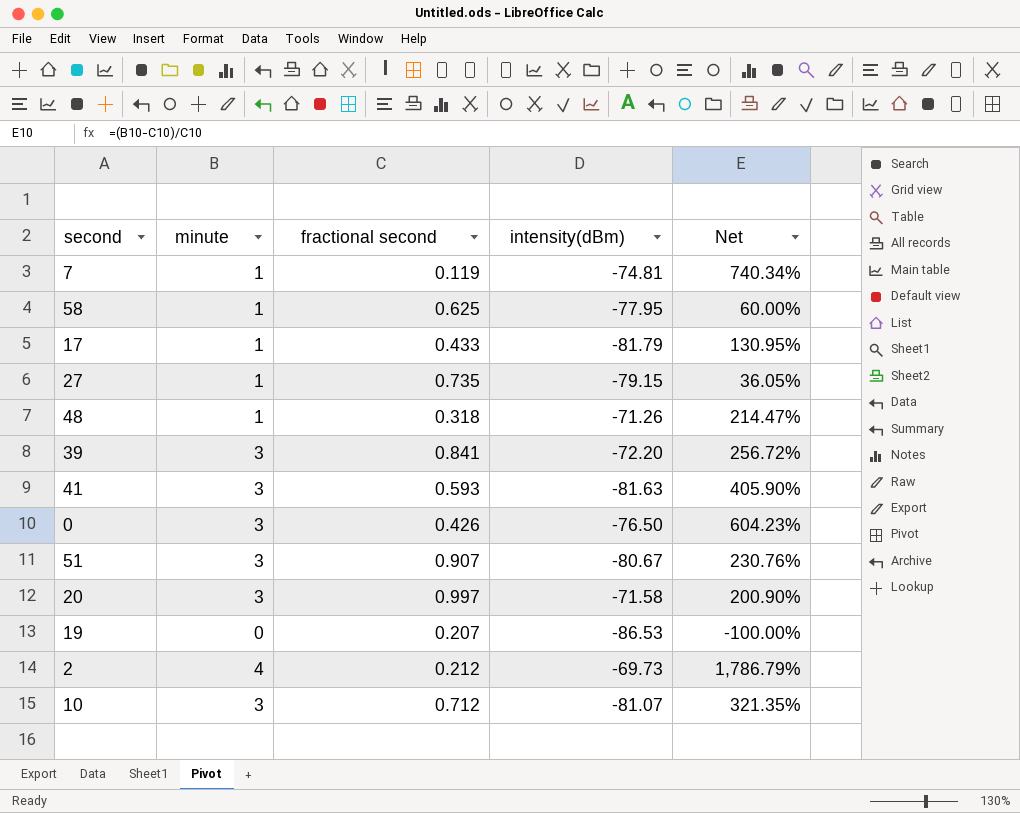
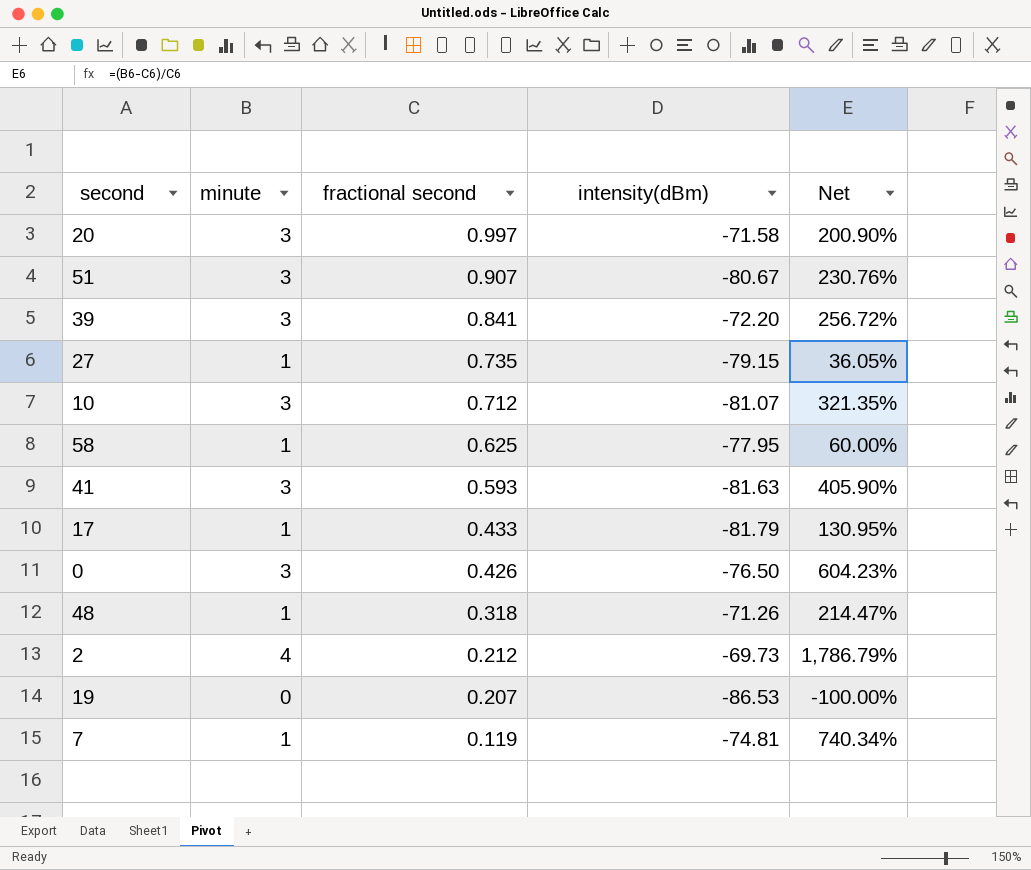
row order: none -> fractional second descending

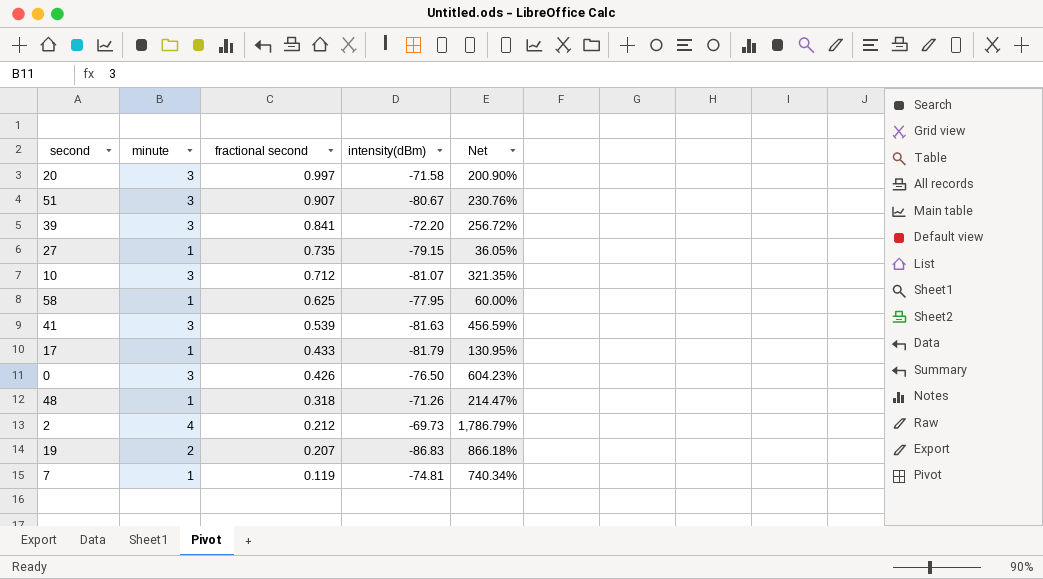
41 | fractional second: 0.593 -> 0.539
41 | Net: 405.90% -> 456.59%
19 | minute: 0 -> 2
19 | intensity(dBm): -86.53 -> -86.83
19 | Net: -100.00% -> 866.18%

